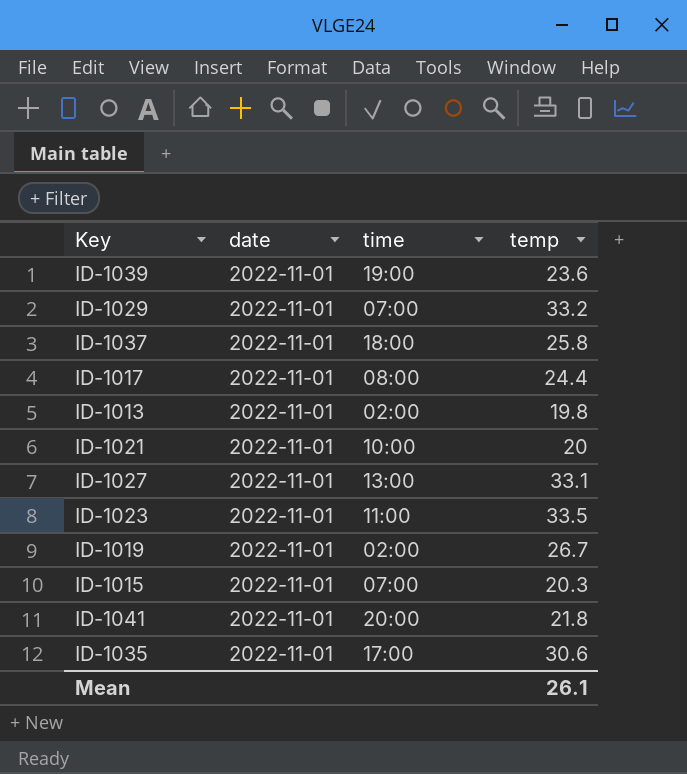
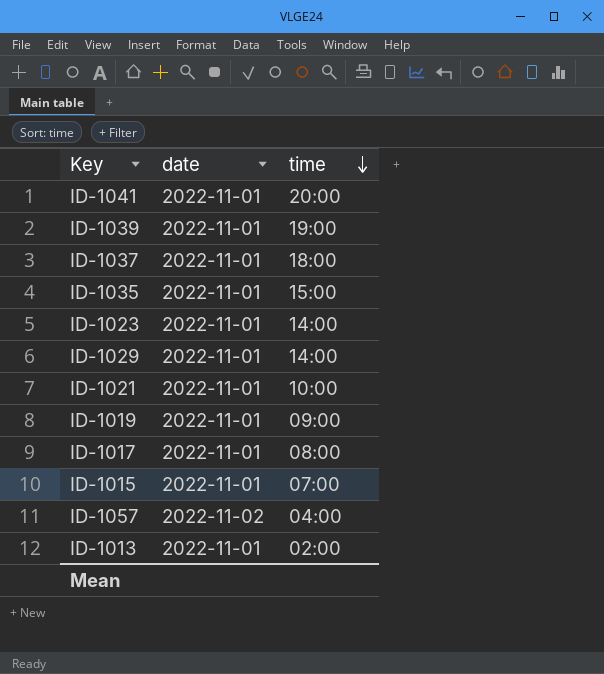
row order: none -> time descending
column temp | position: 4 -> none
row ID-1027: 2022-11-01 | 13:00 | 33.1 -> none
ID-1035 | time: 17:00 -> 15:00
ID-1023 | time: 11:00 -> 14:00
ID-1029 | time: 07:00 -> 14:00
ID-1019 | time: 02:00 -> 09:00
row ID-1057: none -> 2022-11-02 | 04:00

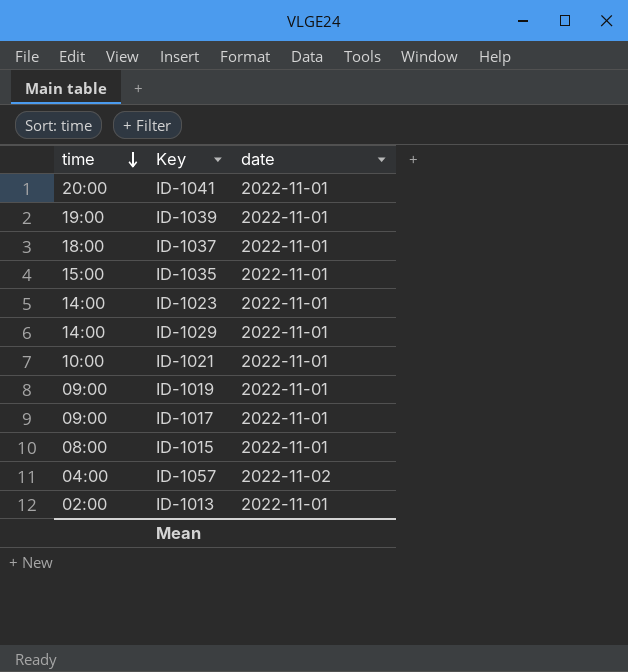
column time | position: 3 -> 1
ID-1017 | time: 08:00 -> 09:00
ID-1015 | time: 07:00 -> 08:00

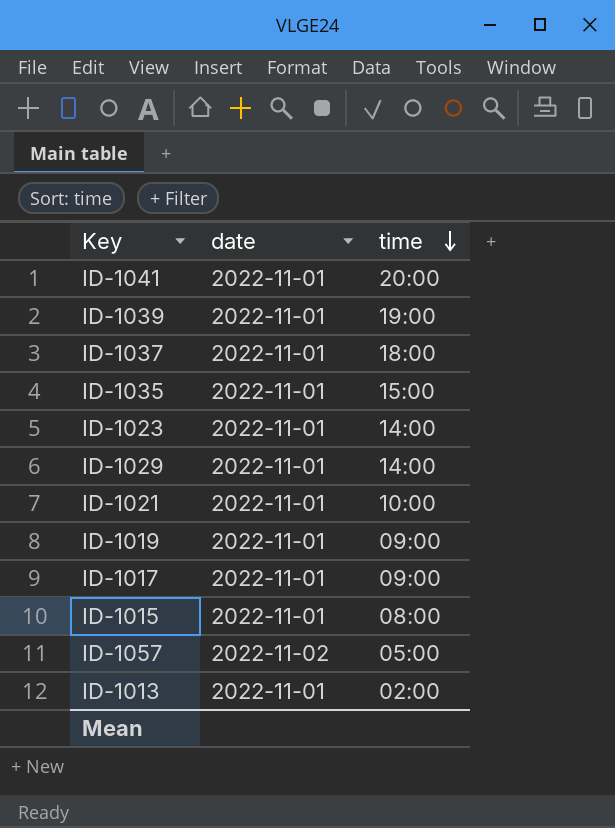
column time | position: 1 -> 3
ID-1057 | time: 04:00 -> 05:00

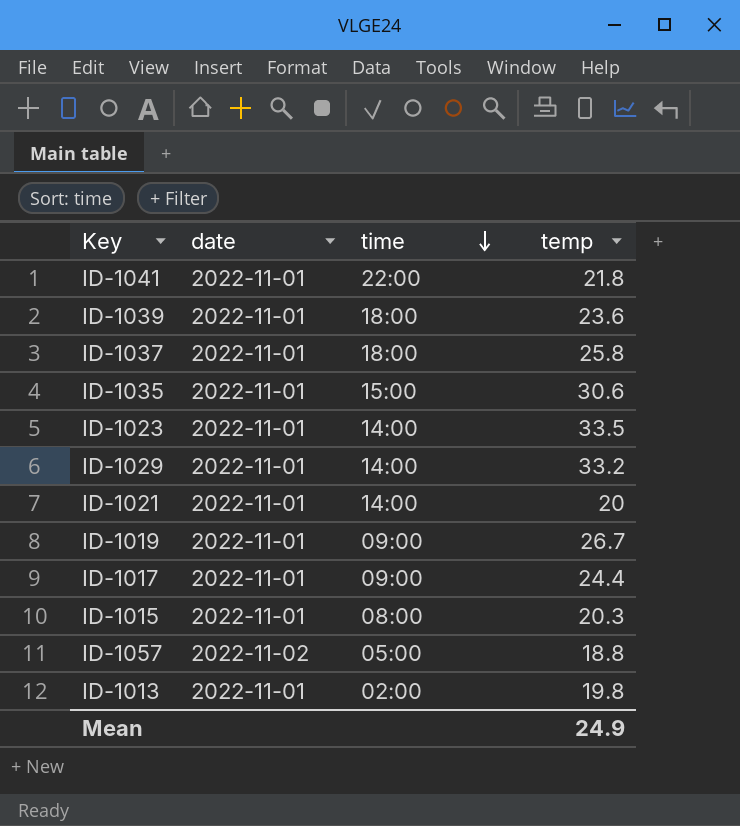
column temp | position: none -> 4
ID-1041 | time: 20:00 -> 22:00
ID-1039 | time: 19:00 -> 18:00
ID-1021 | time: 10:00 -> 14:00

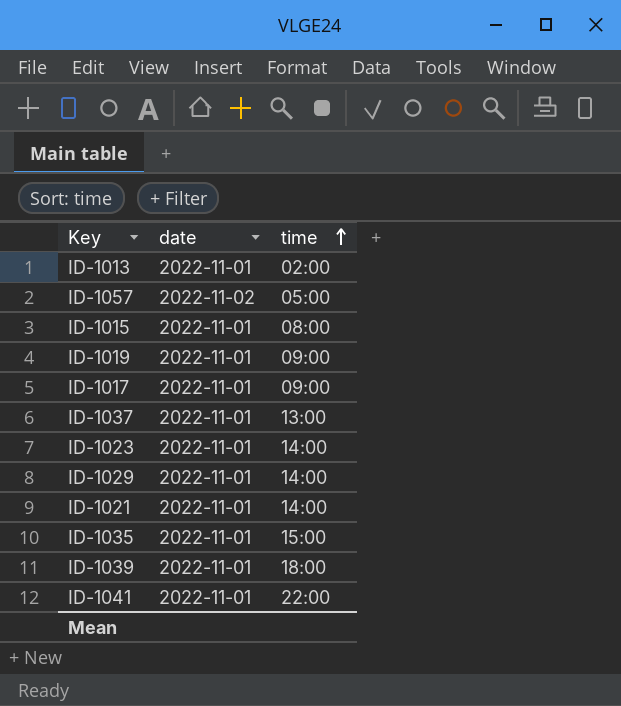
row order: time descending -> time ascending
column temp | position: 4 -> none
ID-1037 | time: 18:00 -> 13:00

